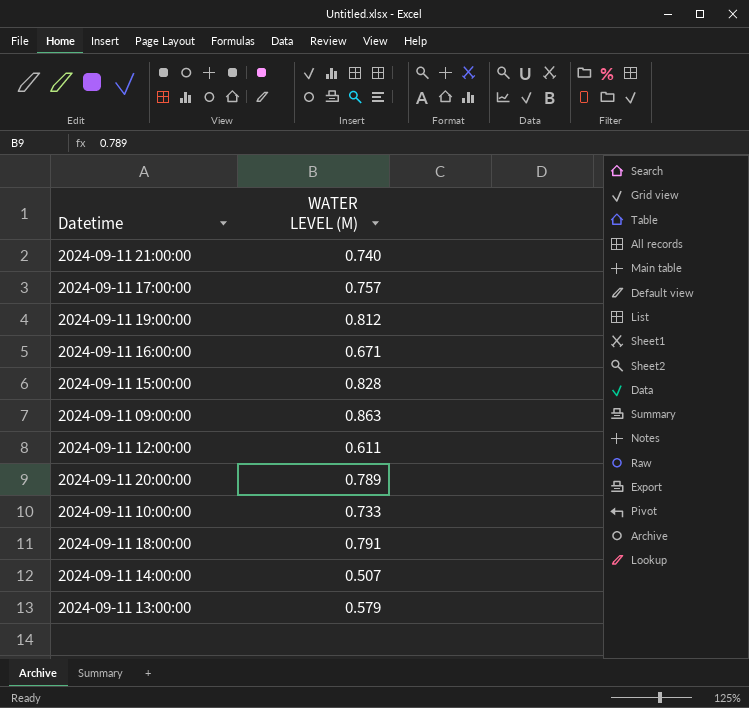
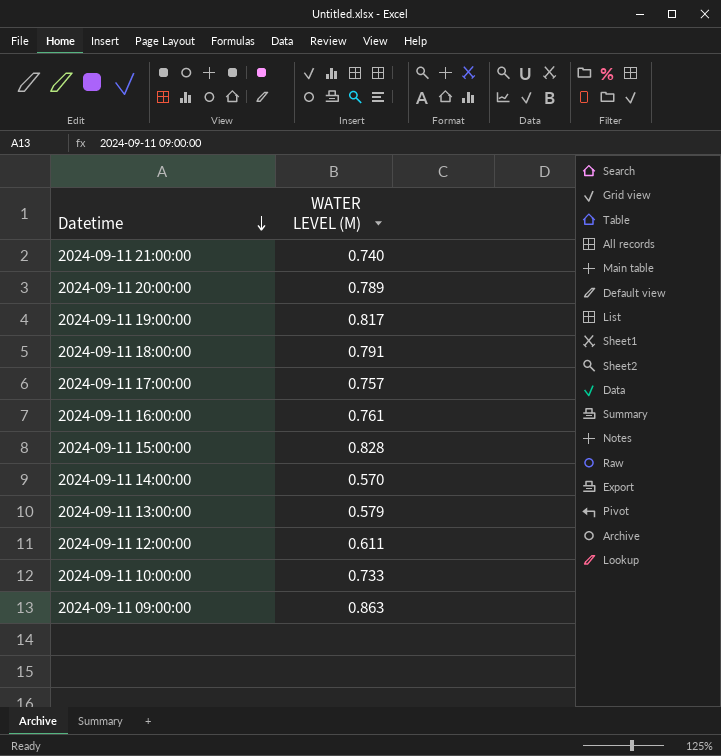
row order: none -> Datetime descending
2024-09-11 19:00:00 | WATER LEVEL (M): 0.812 -> 0.817
2024-09-11 16:00:00 | WATER LEVEL (M): 0.671 -> 0.761
2024-09-11 14:00:00 | WATER LEVEL (M): 0.507 -> 0.570

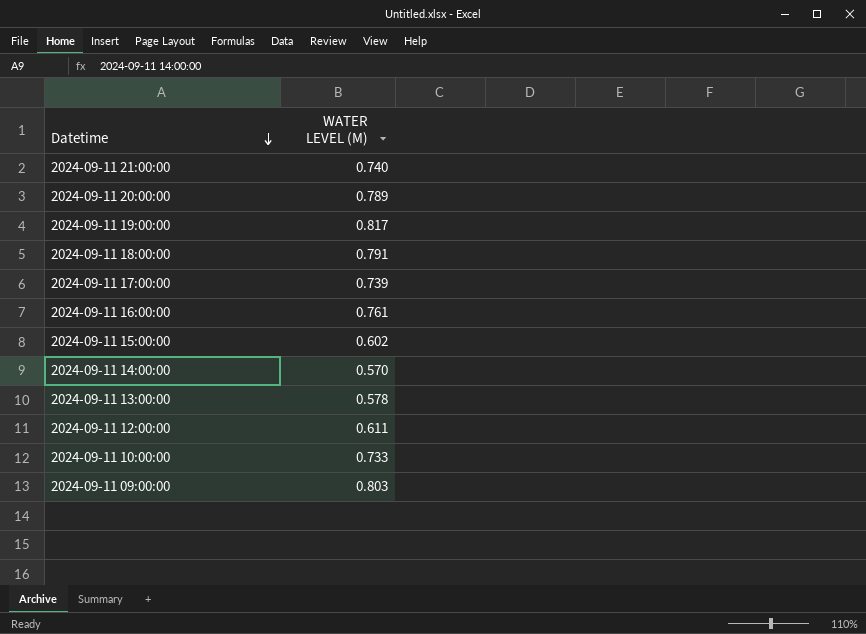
2024-09-11 17:00:00 | WATER LEVEL (M): 0.757 -> 0.739
2024-09-11 15:00:00 | WATER LEVEL (M): 0.828 -> 0.602
2024-09-11 13:00:00 | WATER LEVEL (M): 0.579 -> 0.578
2024-09-11 09:00:00 | WATER LEVEL (M): 0.863 -> 0.803

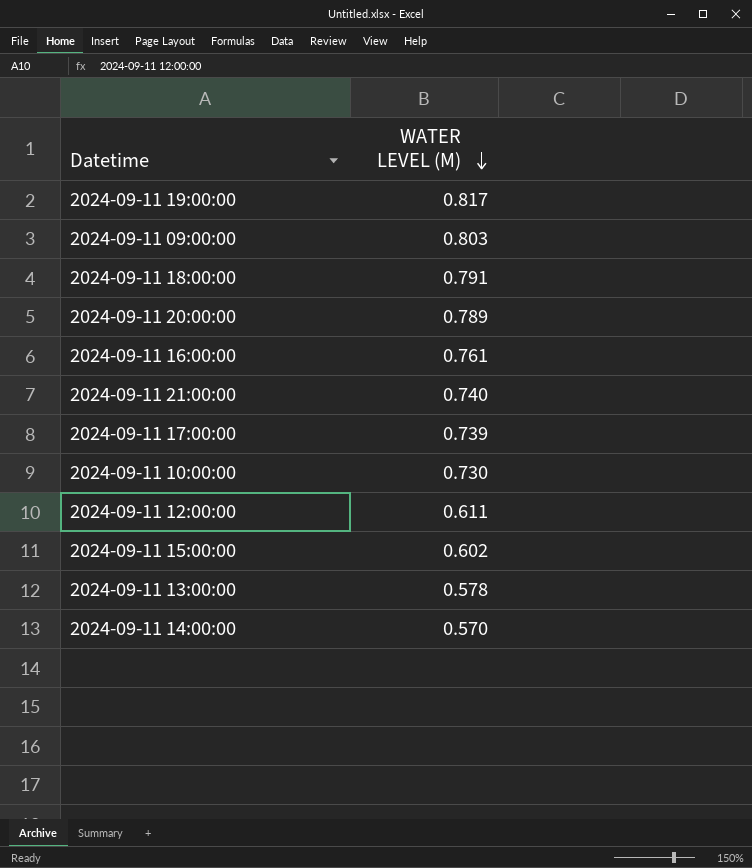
row order: Datetime descending -> WATER LEVEL (M) descending
2024-09-11 10:00:00 | WATER LEVEL (M): 0.733 -> 0.730

